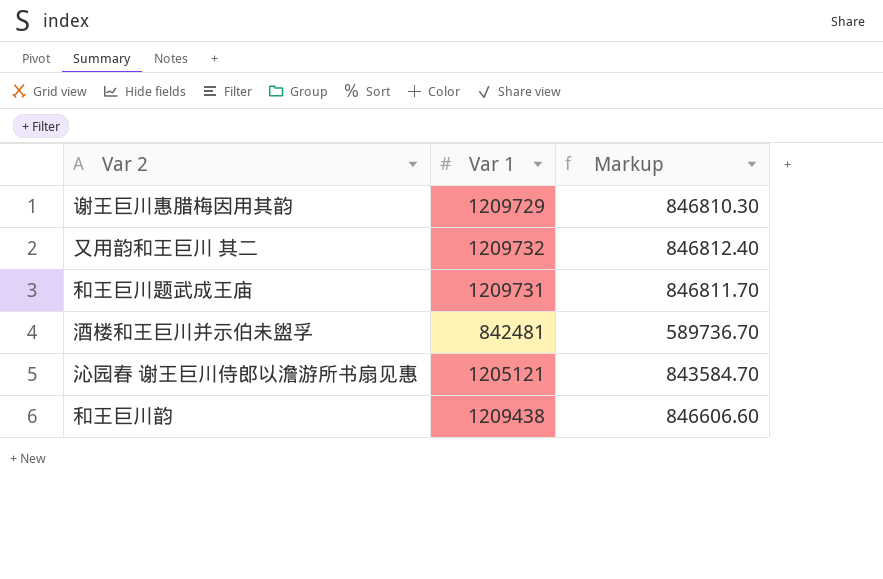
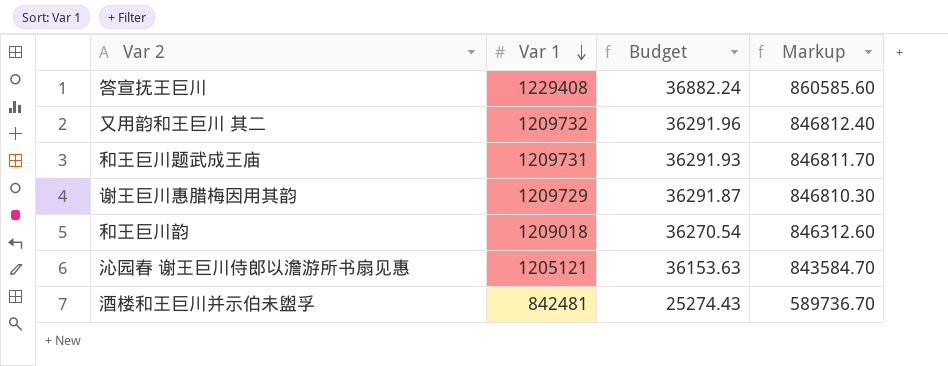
row order: none -> Var 1 descending
column Budget | formula: none -> [Var 1] * 0.03
row 答宣抚王巨川: none -> 1229408 | 36882.24 | 860585.60
和王巨川韵 | Var 1: 1209438 -> 1209018
和王巨川韵 | Markup: 846606.60 -> 846312.60

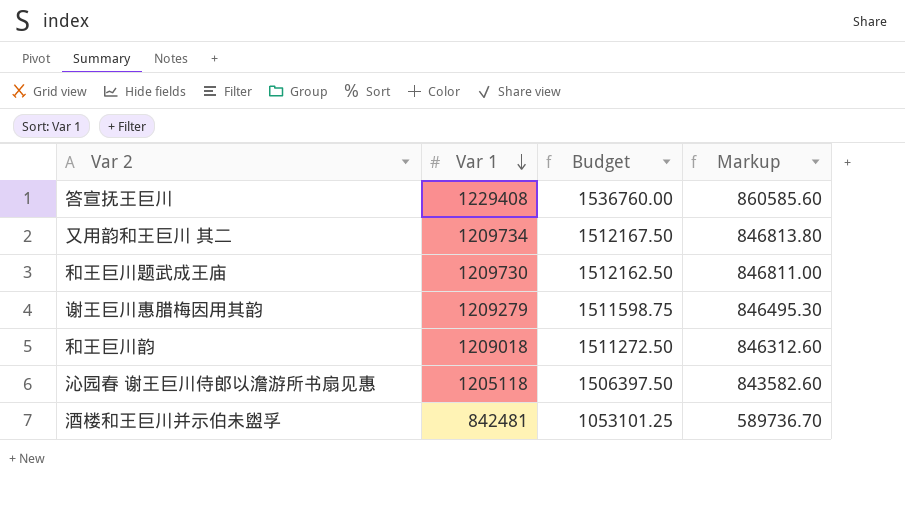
column Budget | formula: [Var 1] * 0.03 -> [Var 1] * 1.25
又用韵和王巨川 其二 | Var 1: 1209732 -> 1209734
又用韵和王巨川 其二 | Markup: 846812.40 -> 846813.80
和王巨川题武成王庙 | Var 1: 1209731 -> 1209730
和王巨川题武成王庙 | Markup: 846811.70 -> 846811.00
谢王巨川惠腊梅因用其韵 | Var 1: 1209729 -> 1209279
谢王巨川惠腊梅因用其韵 | Markup: 846810.30 -> 846495.30
沁园春 谢王巨川侍郎以澹游所书扇见惠 | Var 1: 1205121 -> 1205118
沁园春 谢王巨川侍郎以澹游所书扇见惠 | Markup: 843584.70 -> 843582.60

